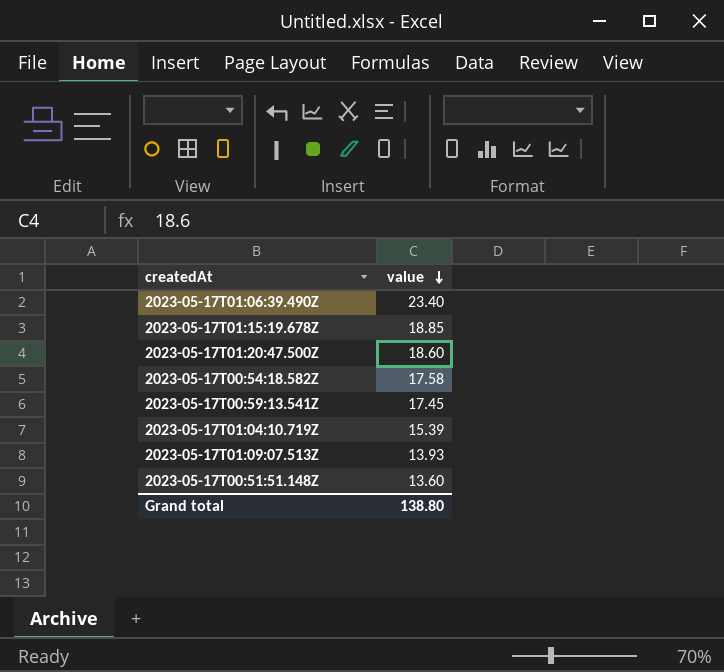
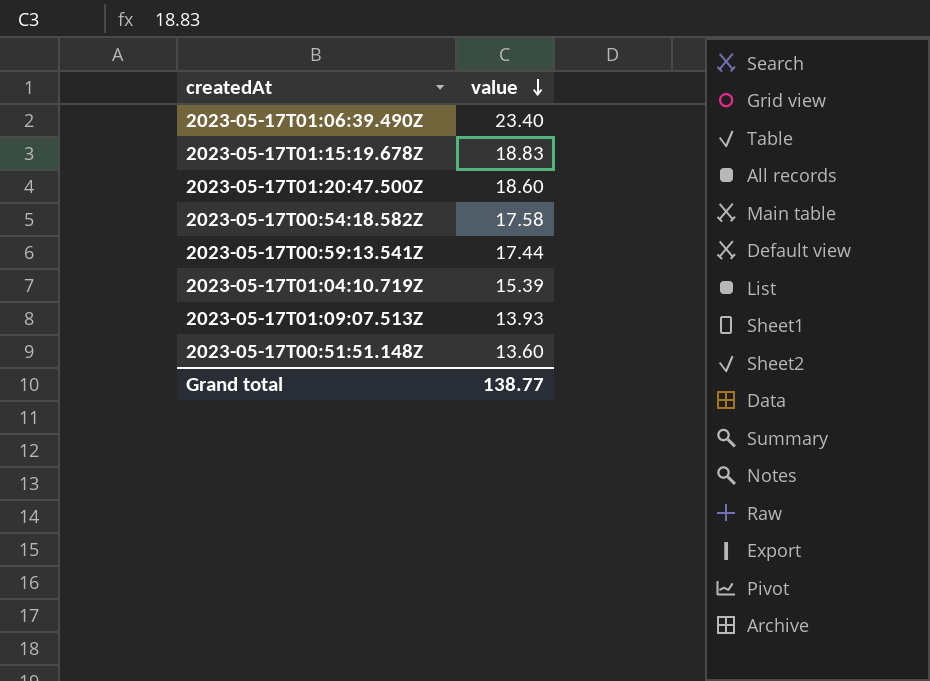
2023-05-17T01:15:19.678Z | value: 18.85 -> 18.83
2023-05-17T00:59:13.541Z | value: 17.45 -> 17.44
Grand total | value: 138.80 -> 138.77

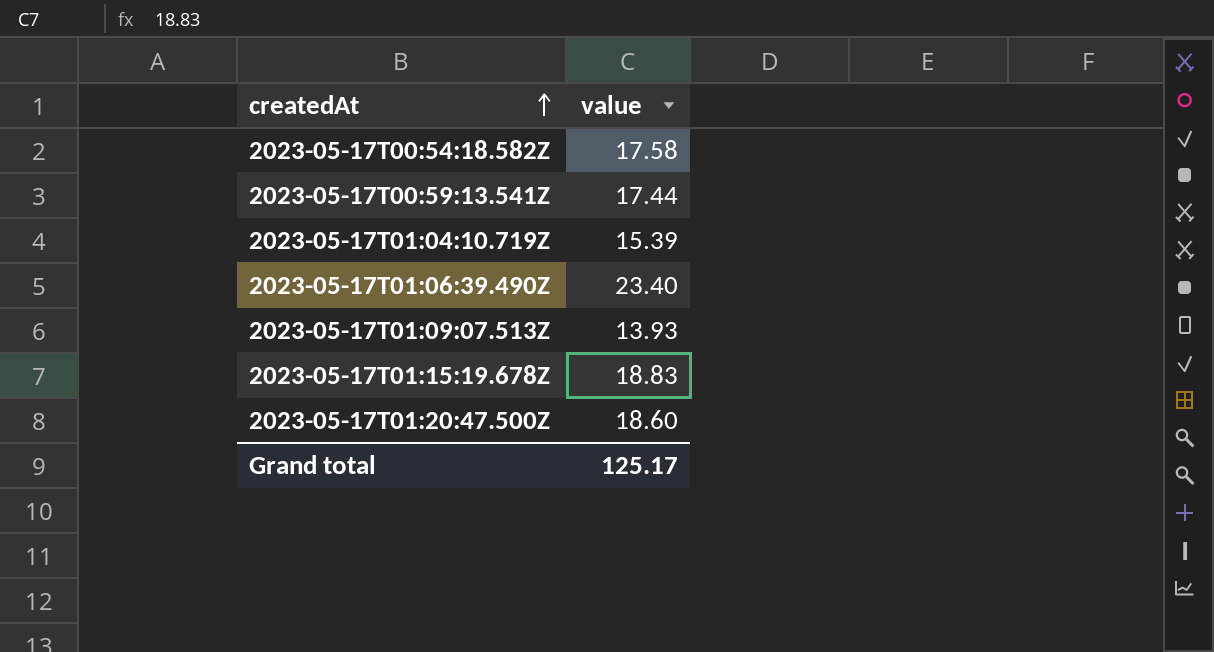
row order: value descending -> createdAt ascending
row 2023-05-17T00:51:51.148Z: 13.60 -> none
Grand total | value: 138.77 -> 125.17

